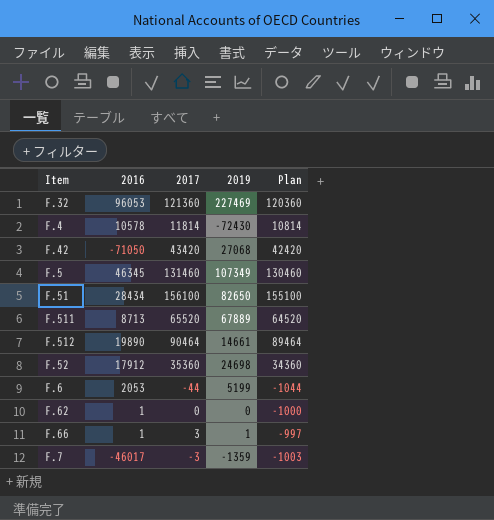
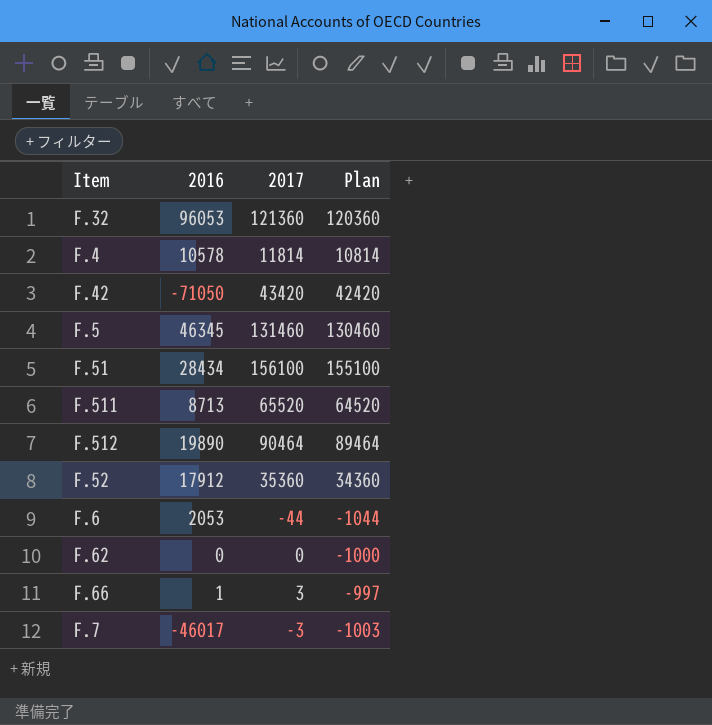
column 2019 | position: 4 -> none
F.62 | 2016: 1 -> 0

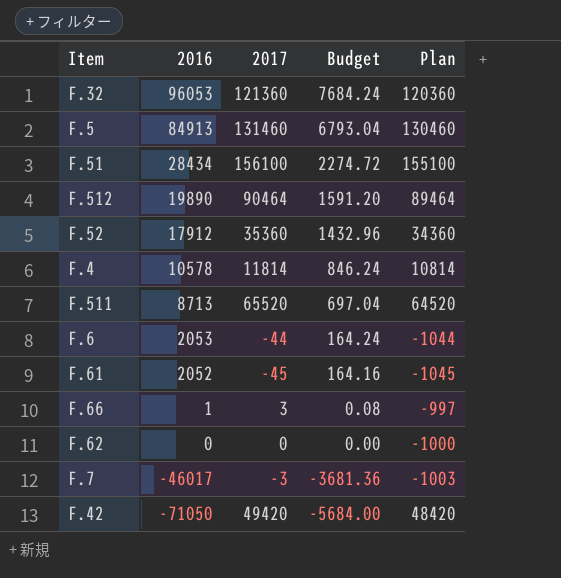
row order: none -> 2016 descending
column Budget | formula: none -> [2016] * 0.08
F.5 | 2016: 46345 -> 84913
row F.61: none -> 2052 | -45 | 164.16 | -1045
F.42 | 2017: 43420 -> 49420
F.42 | Plan: 42420 -> 48420

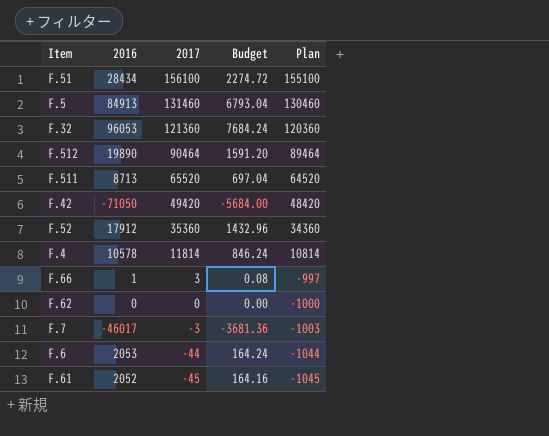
row order: 2016 descending -> 2017 descending

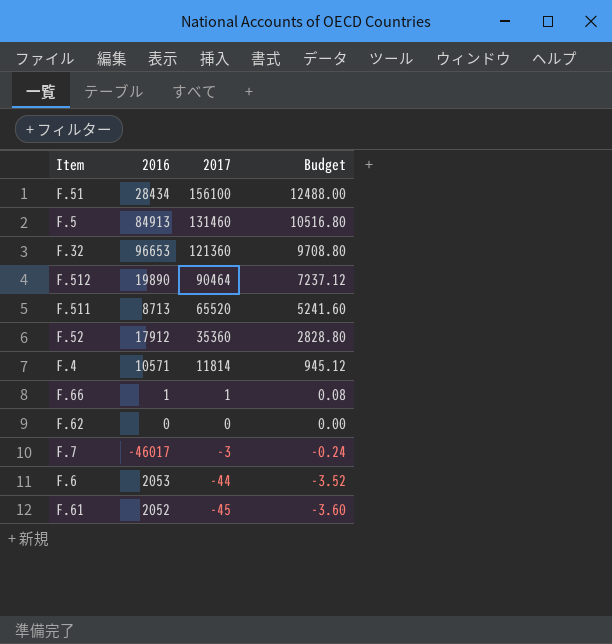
column Plan | formula: [2017] - 1000 -> none
column Budget | formula: [2016] * 0.08 -> [2017] * 0.08
row F.42: -71050 | 49420 | -5684.00 | 48420 -> none
F.32 | 2016: 96053 -> 96653
F.4 | 2016: 10578 -> 10571
F.66 | 2017: 3 -> 1

